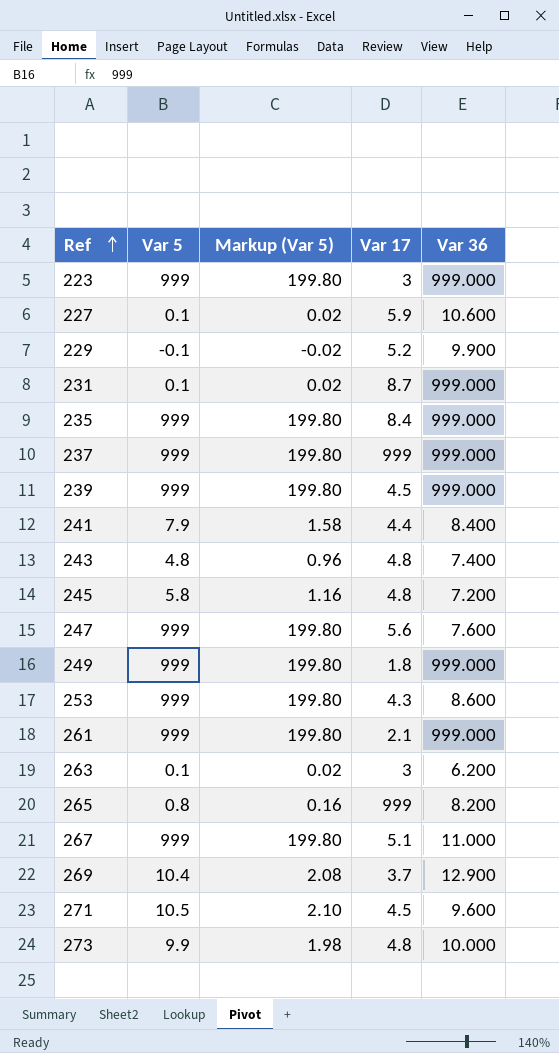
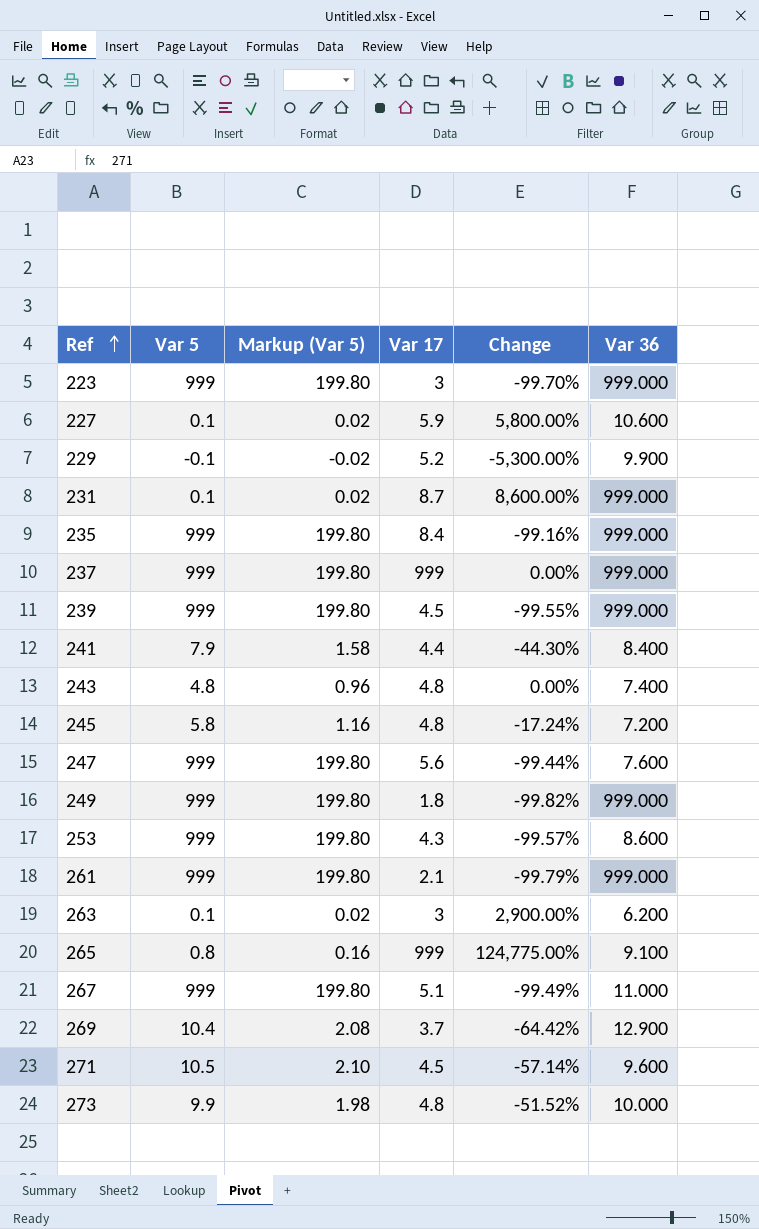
column Change | formula: none -> ([Var 17] - [Var 5]) / [Var 5]
265 | Var 36: 8.200 -> 9.100

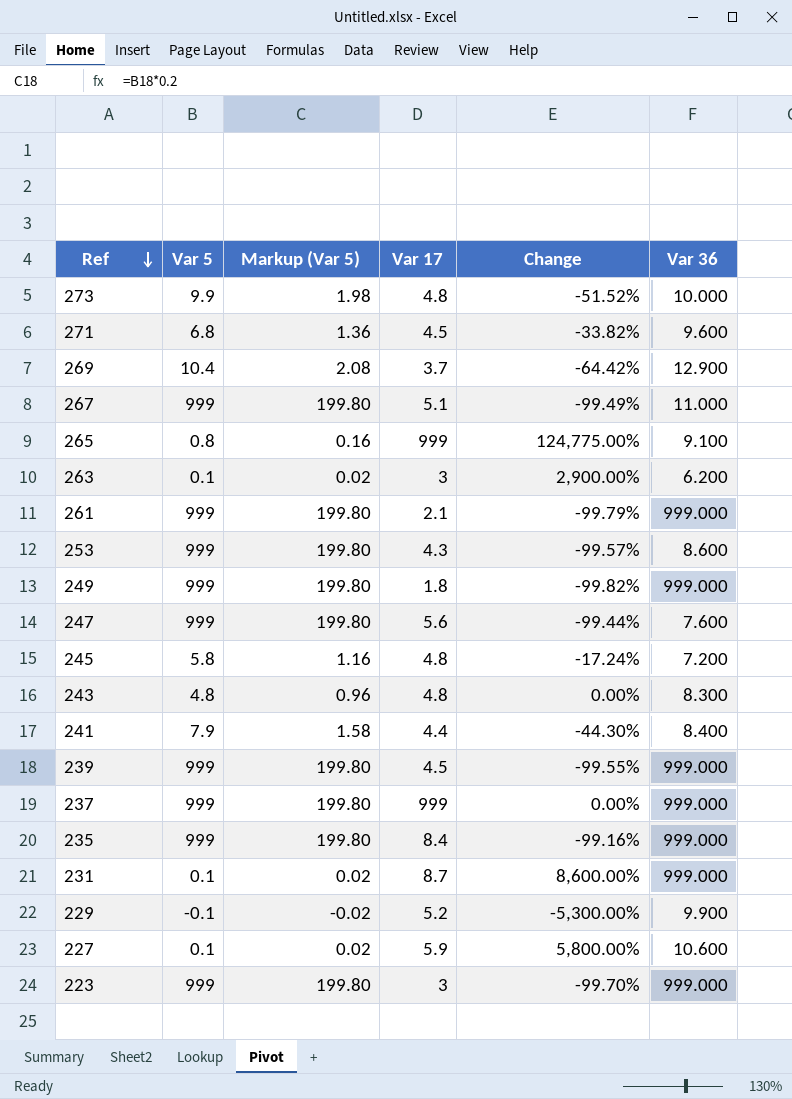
row order: Ref ascending -> Ref descending
271 | Var 5: 10.5 -> 6.8
271 | Markup (Var 5): 2.10 -> 1.36
271 | Change: -57.14% -> -33.82%
243 | Var 36: 7.400 -> 8.300

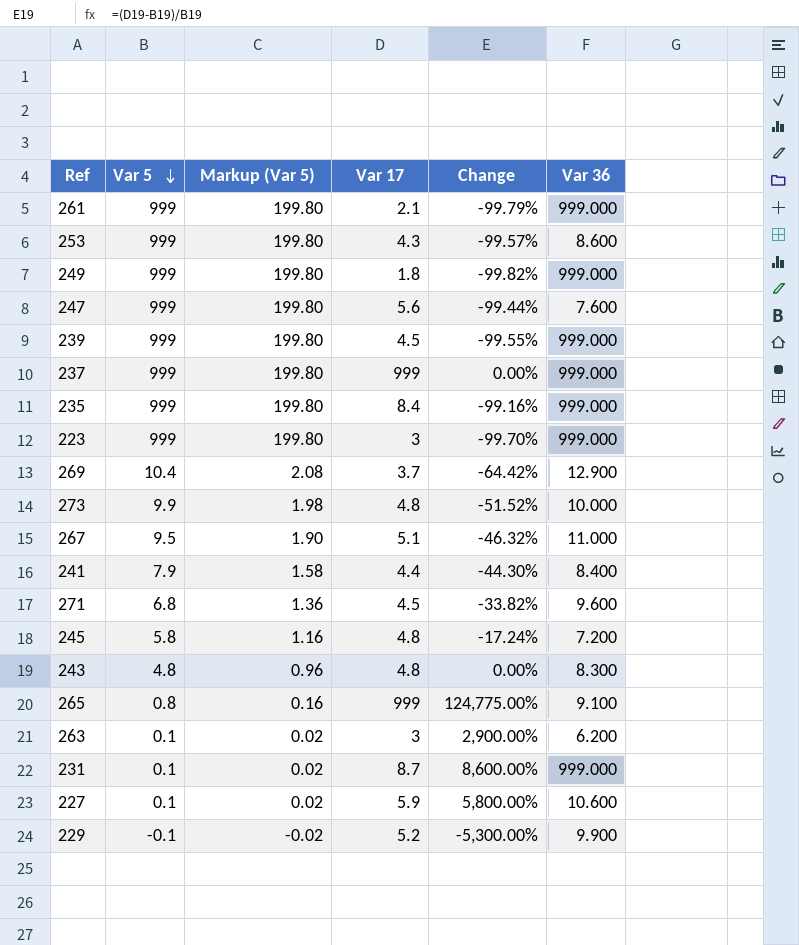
row order: Ref descending -> Var 5 descending
267 | Var 5: 999 -> 9.5
267 | Markup (Var 5): 199.80 -> 1.90
267 | Change: -99.49% -> -46.32%

